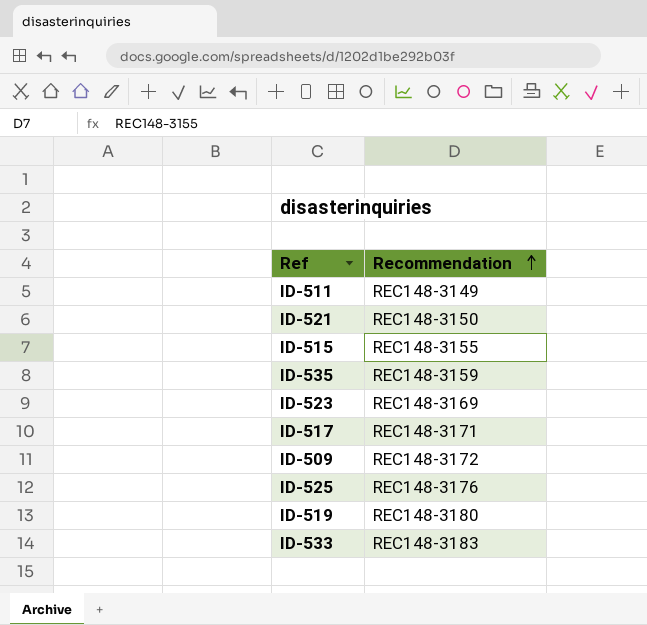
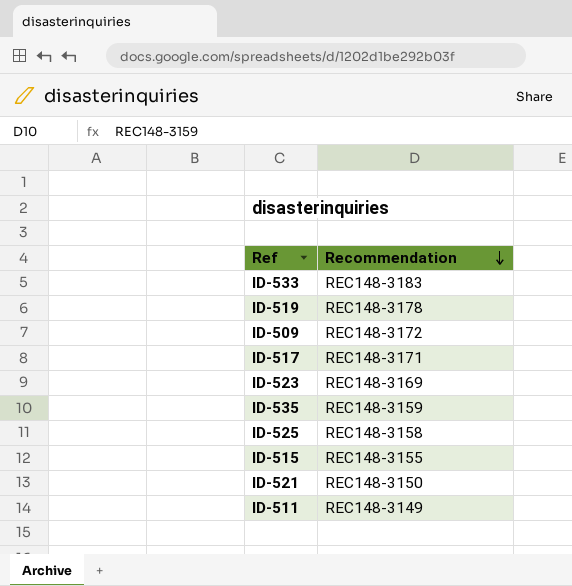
row order: Recommendation ascending -> Recommendation descending
ID-519 | Recommendation: REC148-3180 -> REC148-3178
ID-525 | Recommendation: REC148-3176 -> REC148-3158

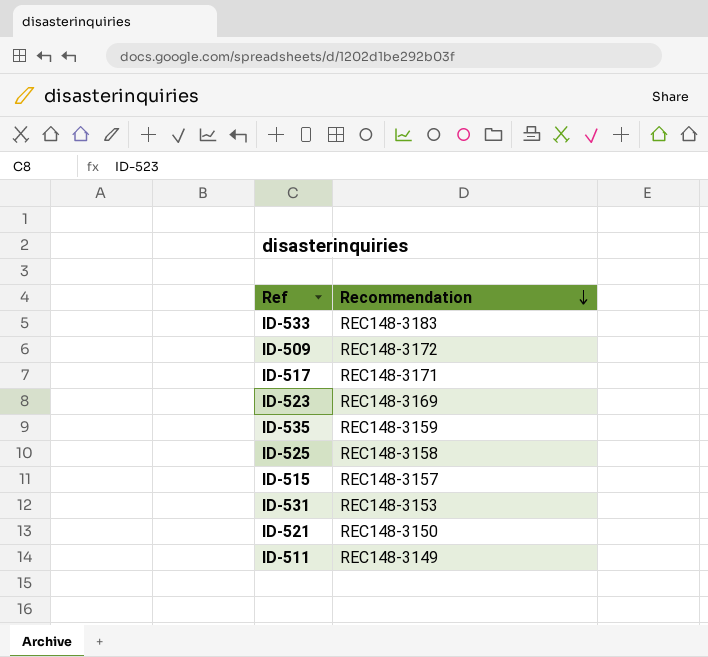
row ID-519: REC148-3178 -> none
ID-515 | Recommendation: REC148-3155 -> REC148-3157
row ID-531: none -> REC148-3153

